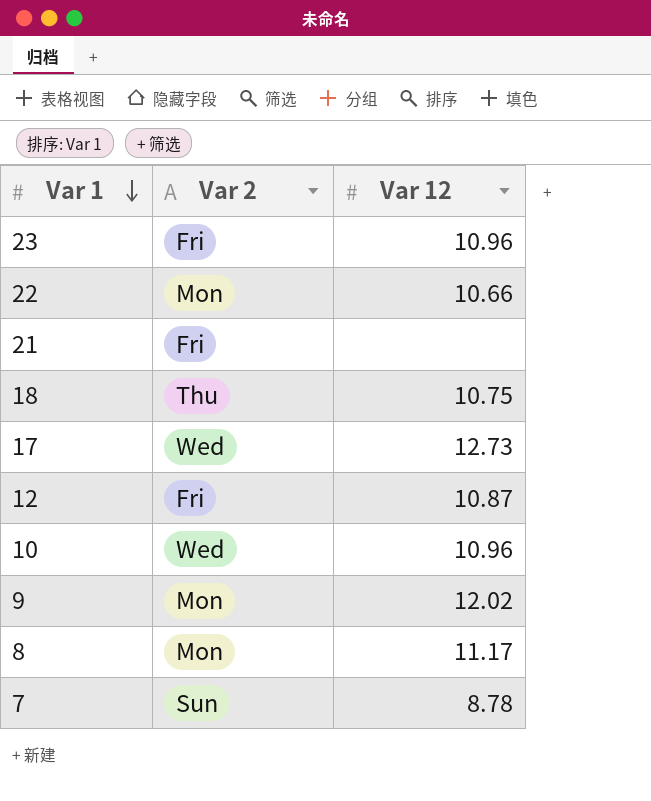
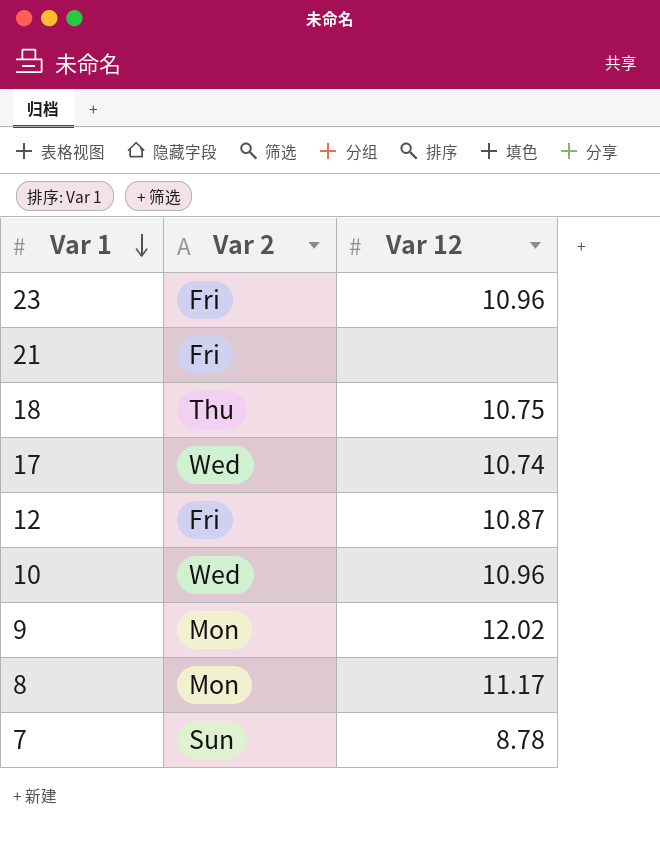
row 22: Mon | 10.66 -> none
17 | Var 12: 12.73 -> 10.74

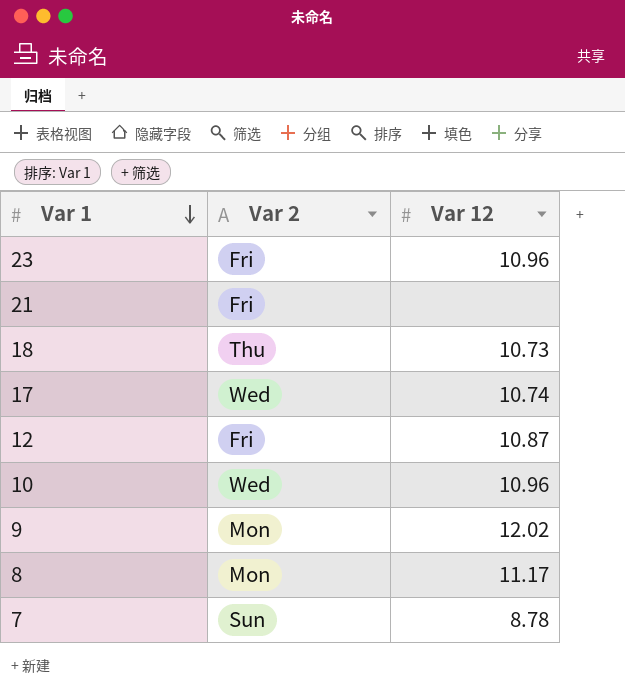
18 | Var 12: 10.75 -> 10.73

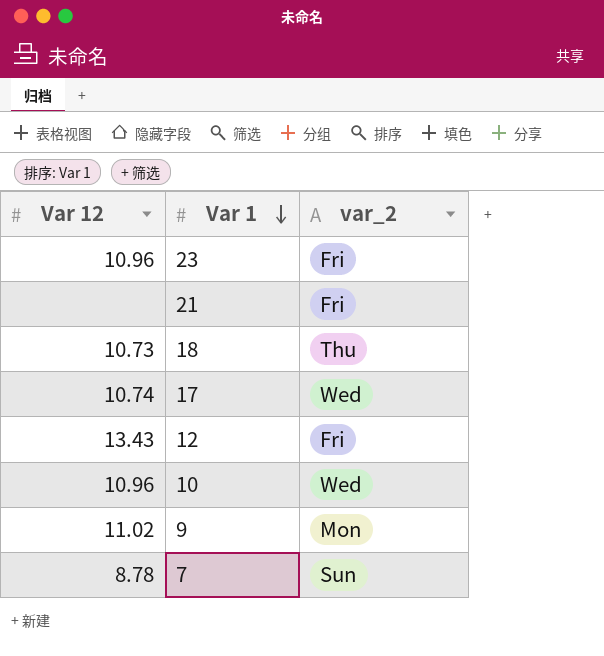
column Var 12 | position: 3 -> 1
column name: Var 2 -> var_2
row 8: Mon | 11.17 -> none
12 | Var 12: 10.87 -> 13.43
9 | Var 12: 12.02 -> 11.02

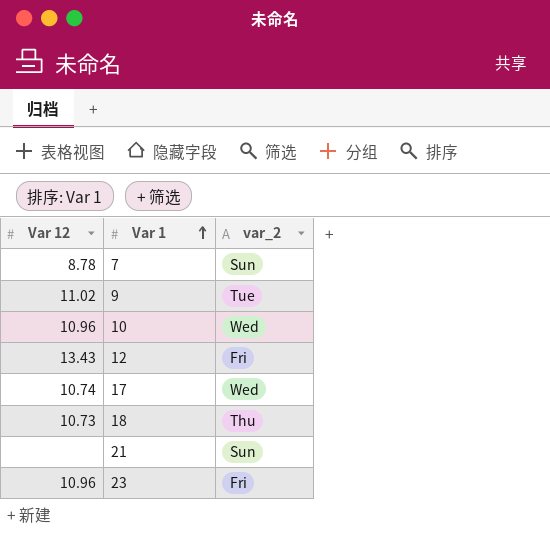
row order: Var 1 descending -> Var 1 ascending
9 | var_2: Mon -> Tue
21 | var_2: Fri -> Sun

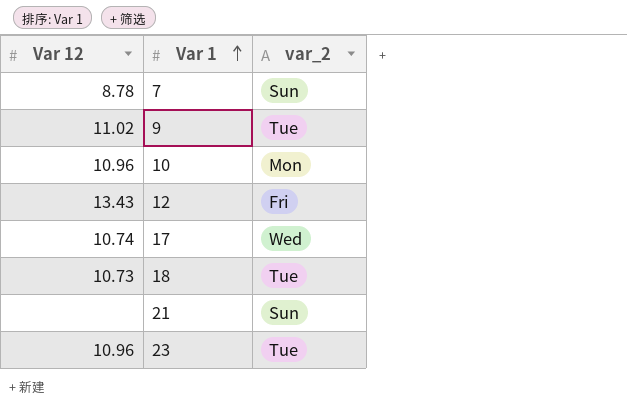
10 | var_2: Wed -> Mon
18 | var_2: Thu -> Tue
23 | var_2: Fri -> Tue

